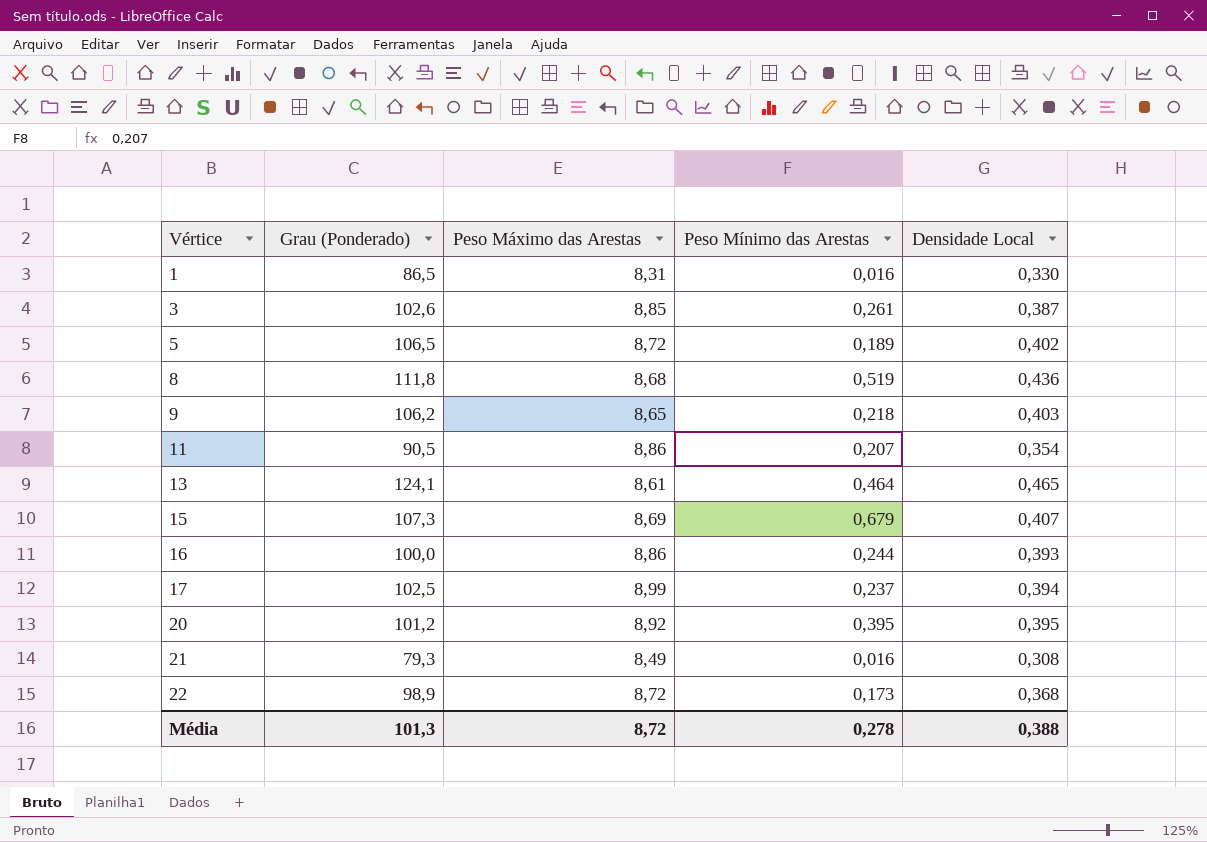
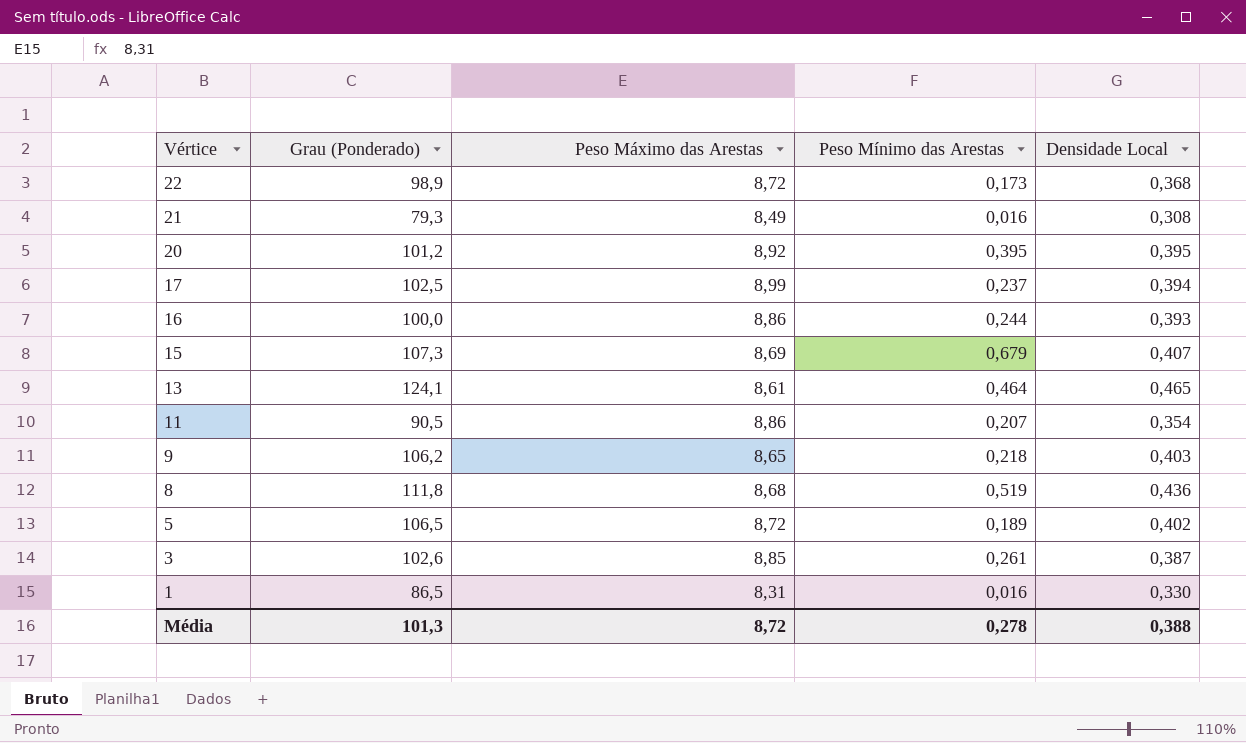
row order: Vértice ascending -> Vértice descending

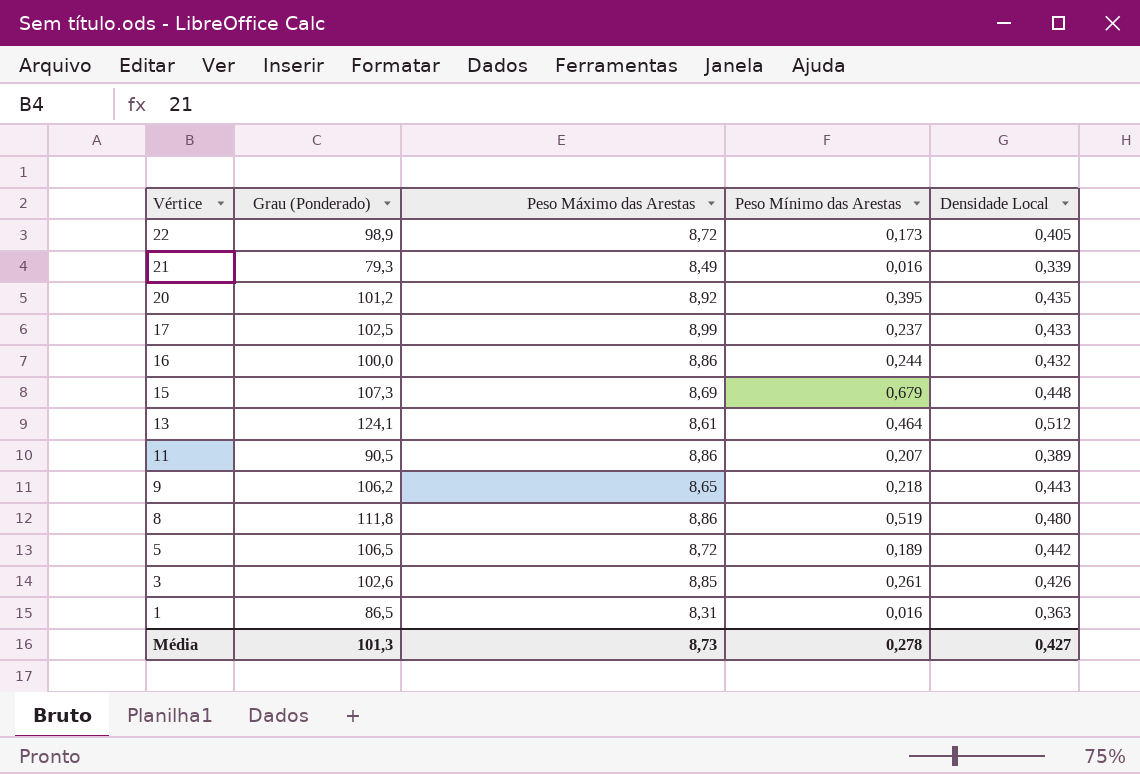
22 | Densidade Local: 0,368 -> 0,405
21 | Densidade Local: 0,308 -> 0,339
20 | Densidade Local: 0,395 -> 0,435
17 | Densidade Local: 0,394 -> 0,433
16 | Densidade Local: 0,393 -> 0,432
15 | Densidade Local: 0,407 -> 0,448
13 | Densidade Local: 0,465 -> 0,512
11 | Densidade Local: 0,354 -> 0,389
9 | Densidade Local: 0,403 -> 0,443
8 | Peso Máximo das Arestas: 8,68 -> 8,86
8 | Densidade Local: 0,436 -> 0,480
5 | Densidade Local: 0,402 -> 0,442
3 | Densidade Local: 0,387 -> 0,426
1 | Densidade Local: 0,330 -> 0,363
Média | Peso Máximo das Arestas: 8,72 -> 8,73
Média | Densidade Local: 0,388 -> 0,427

